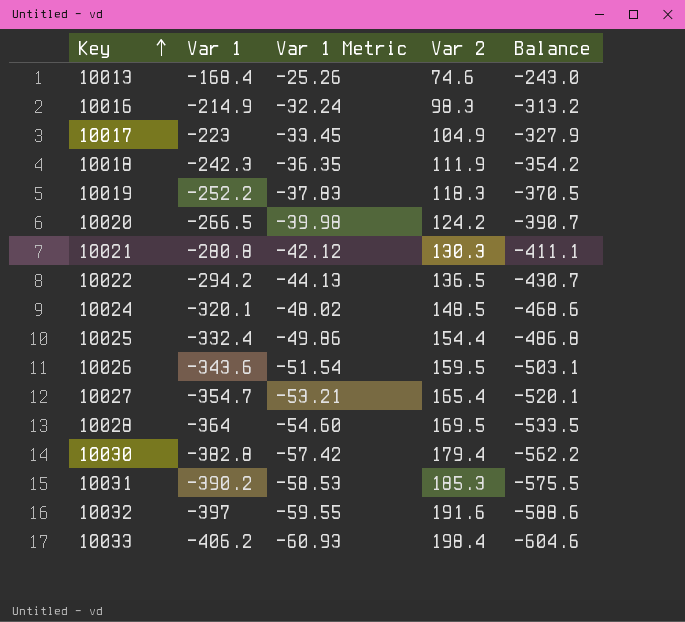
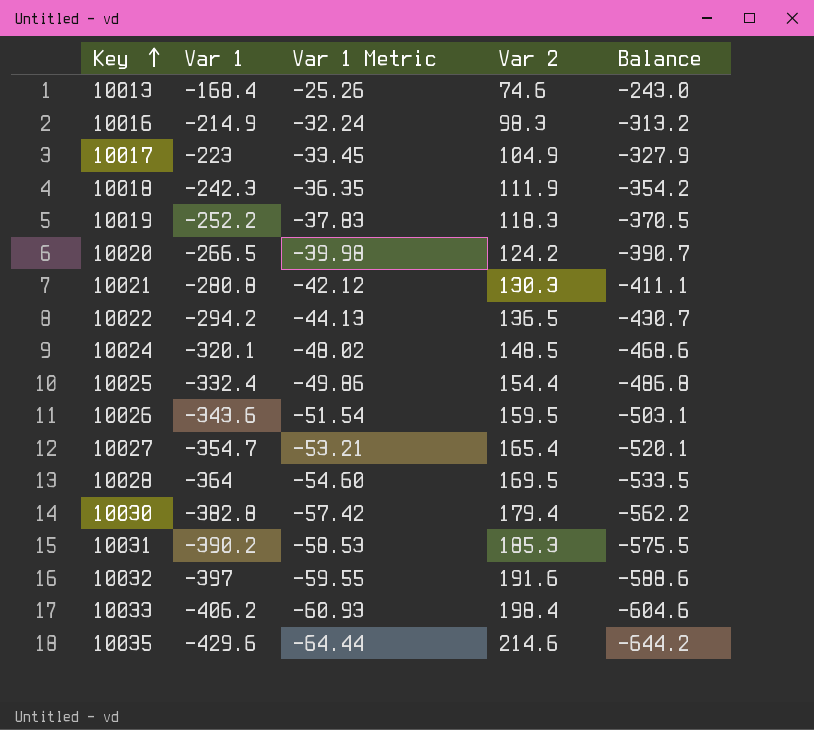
row 10035: none -> -429.6 | -64.44 | 214.6 | -644.2

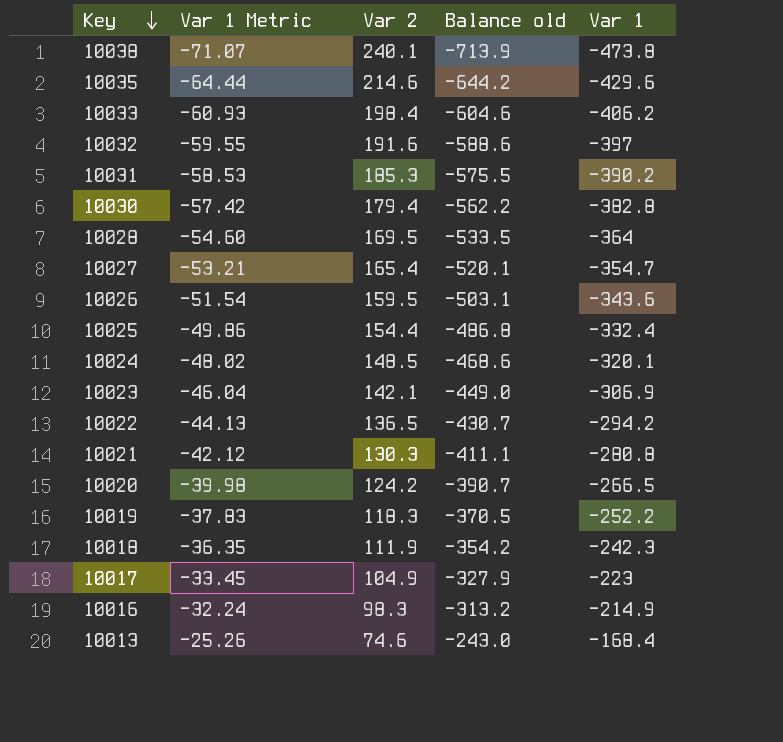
row order: Key ascending -> Key descending
column name: Balance -> Balance old
column Var 1 | position: 2 -> 5
row 10038: none -> -71.07 | 240.1 | -713.9 | -473.8
row 10023: none -> -46.04 | 142.1 | -449.0 | -306.9

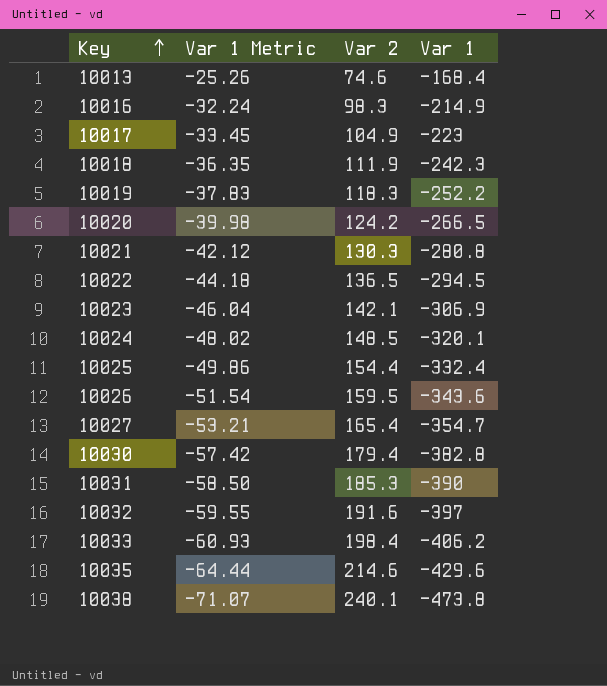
row order: Key descending -> Key ascending
column Balance old | formula: [Var 1] - [Var 2] -> none
row 10028: -54.60 | 169.5 | -533.5 | -364 -> none
10022 | Var 1 Metric: -44.13 -> -44.18
10022 | Var 1: -294.2 -> -294.5
10031 | Var 1 Metric: -58.53 -> -58.50
10031 | Var 1: -390.2 -> -390

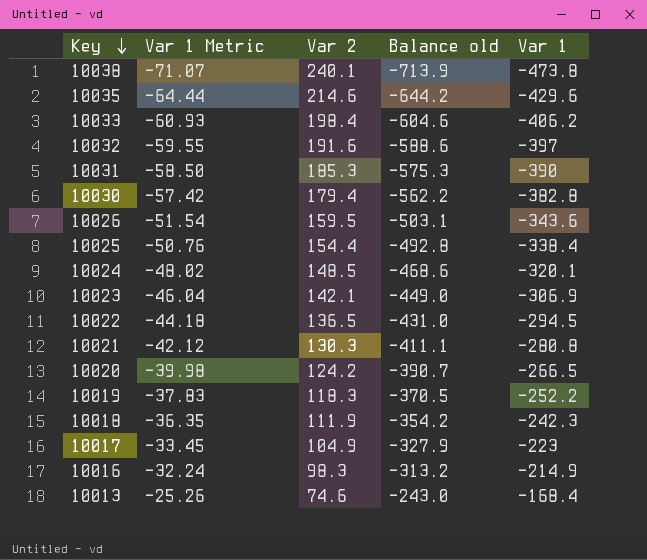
row order: Key ascending -> Key descending
column Balance old | formula: none -> [Var 1] - [Var 2]
row 10027: -53.21 | 165.4 | -354.7 -> none
10025 | Var 1 Metric: -49.86 -> -50.76
10025 | Var 1: -332.4 -> -338.4

